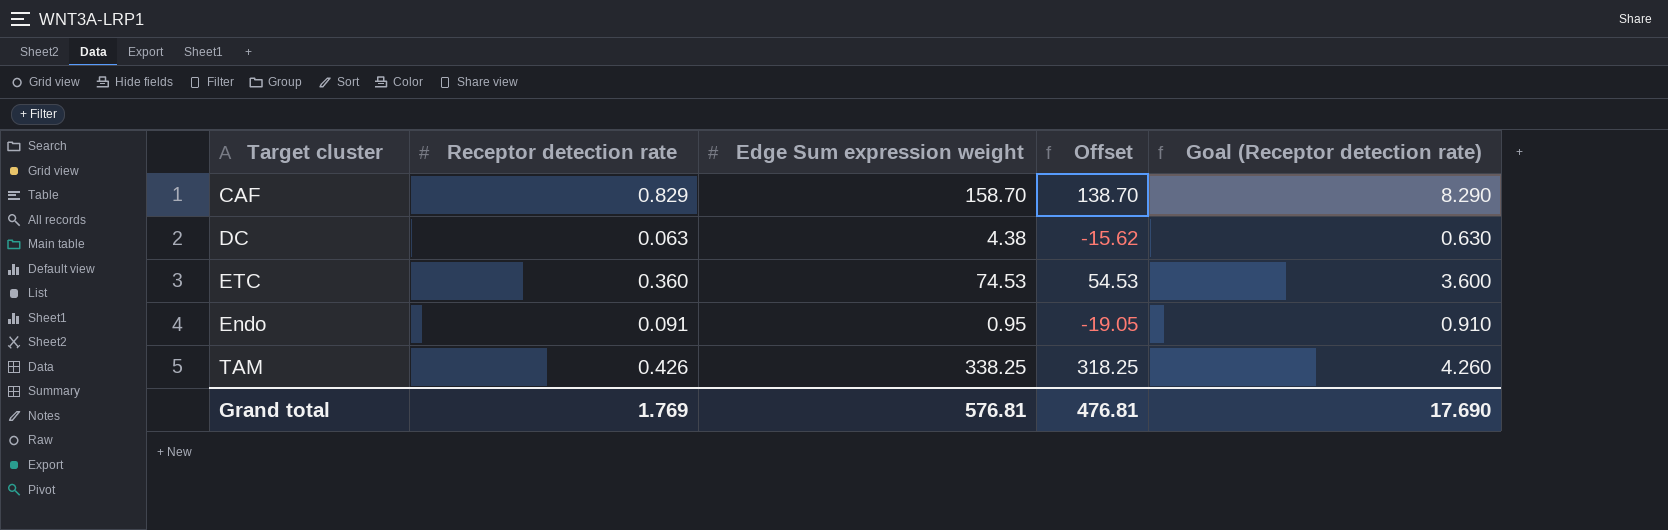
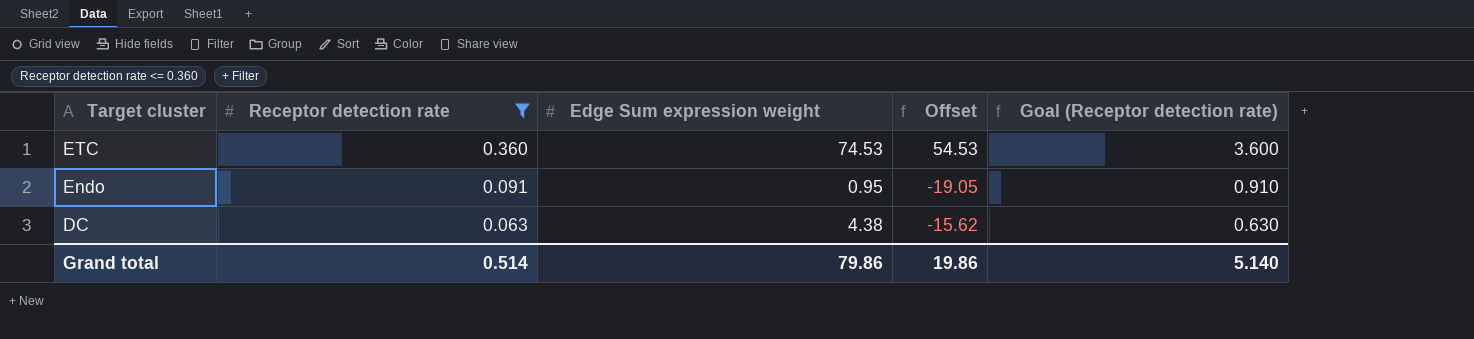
filter: none -> Receptor detection rate <= 0.360
row order: none -> Target cluster descending
Grand total | Receptor detection rate: 1.769 -> 0.514
Grand total | Edge Sum expression weight: 576.81 -> 79.86
Grand total | Offset: 476.81 -> 19.86
Grand total | Goal (Receptor detection rate): 17.690 -> 5.140

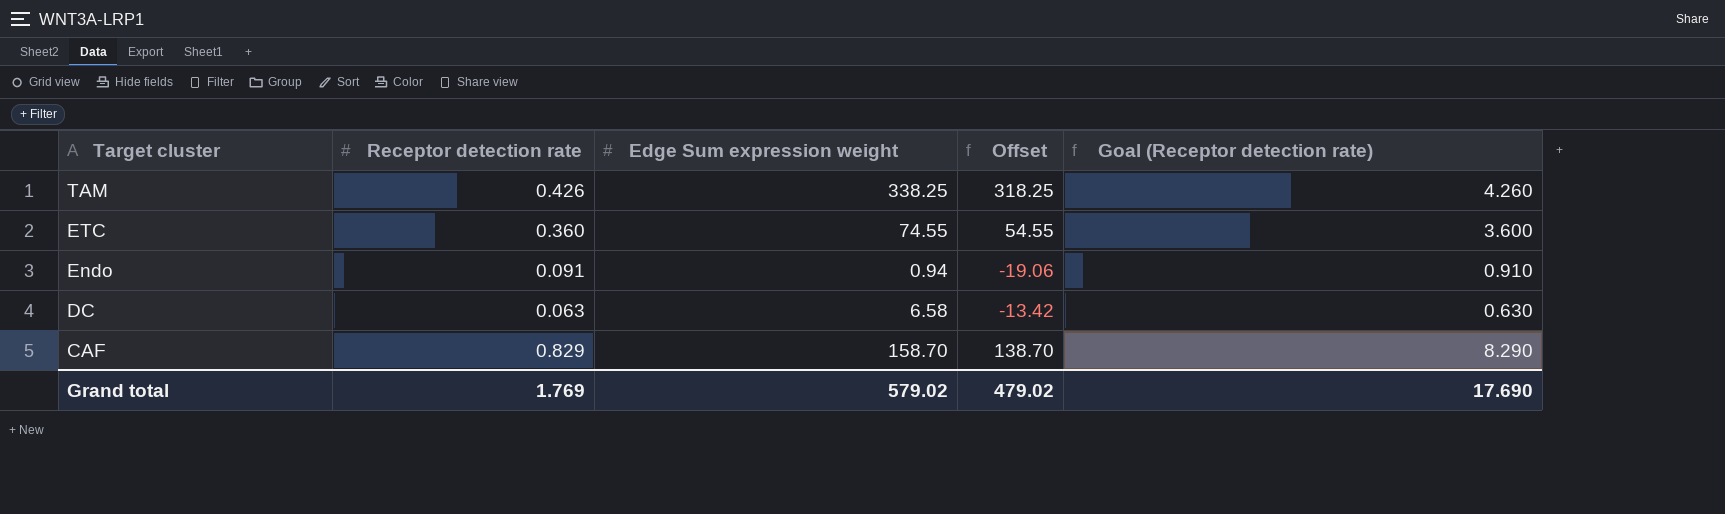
filter: Receptor detection rate <= 0.360 -> none
ETC | Edge Sum expression weight: 74.53 -> 74.55
ETC | Offset: 54.53 -> 54.55
Endo | Edge Sum expression weight: 0.95 -> 0.94
Endo | Offset: -19.05 -> -19.06
DC | Edge Sum expression weight: 4.38 -> 6.58
DC | Offset: -15.62 -> -13.42
Grand total | Receptor detection rate: 0.514 -> 1.769
Grand total | Edge Sum expression weight: 79.86 -> 579.02
Grand total | Offset: 19.86 -> 479.02
Grand total | Goal (Receptor detection rate): 5.140 -> 17.690

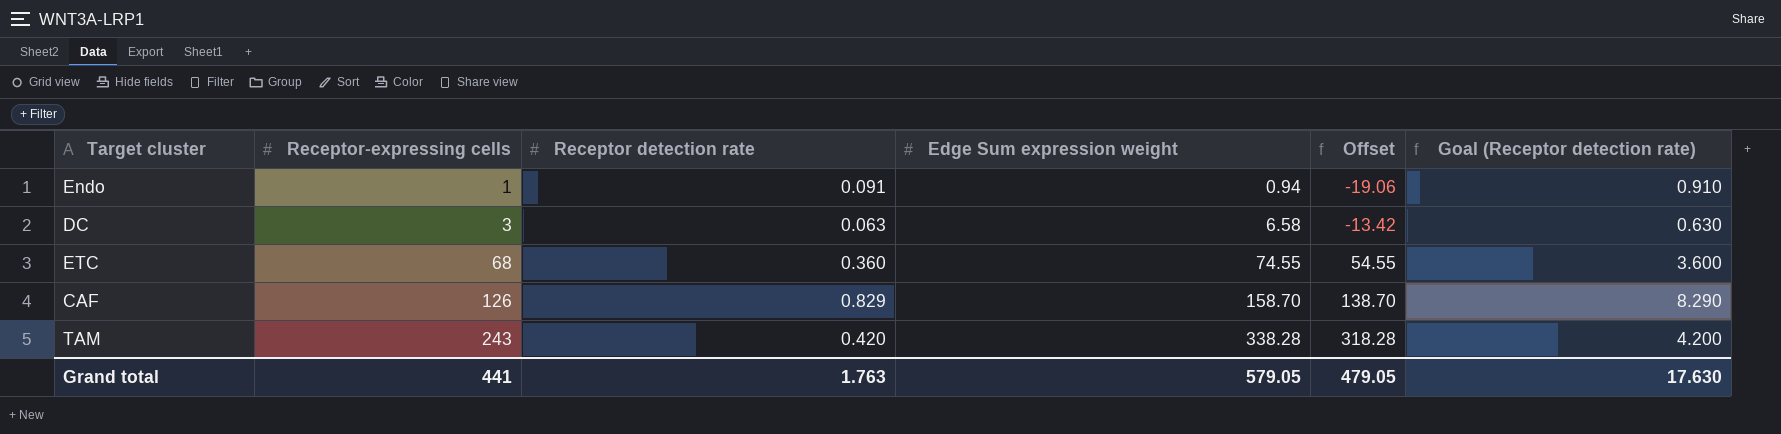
row order: Target cluster descending -> Receptor-expressing cells ascending
column Receptor-expressing cells | position: none -> 2
TAM | Receptor detection rate: 0.426 -> 0.420
TAM | Edge Sum expression weight: 338.25 -> 338.28
TAM | Offset: 318.25 -> 318.28
TAM | Goal (Receptor detection rate): 4.260 -> 4.200
Grand total | Receptor detection rate: 1.769 -> 1.763
Grand total | Edge Sum expression weight: 579.02 -> 579.05
Grand total | Offset: 479.02 -> 479.05
Grand total | Goal (Receptor detection rate): 17.690 -> 17.630

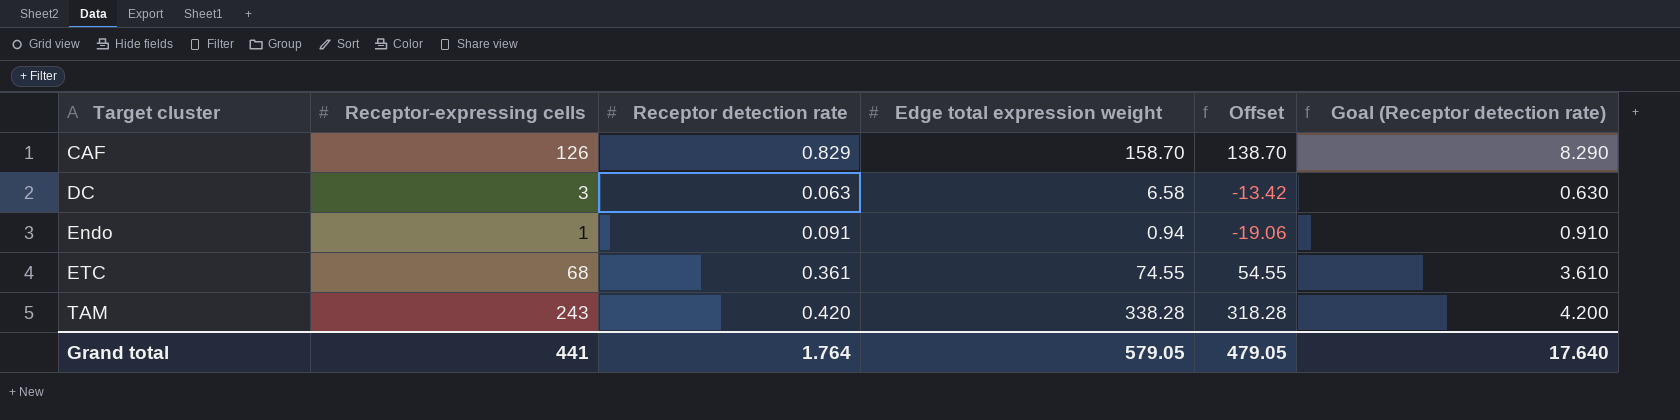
row order: Receptor-expressing cells ascending -> Target cluster ascending
column name: Edge Sum expression weight -> Edge total expression weight
ETC | Receptor detection rate: 0.360 -> 0.361
ETC | Goal (Receptor detection rate): 3.600 -> 3.610
Grand total | Receptor detection rate: 1.763 -> 1.764
Grand total | Goal (Receptor detection rate): 17.630 -> 17.640

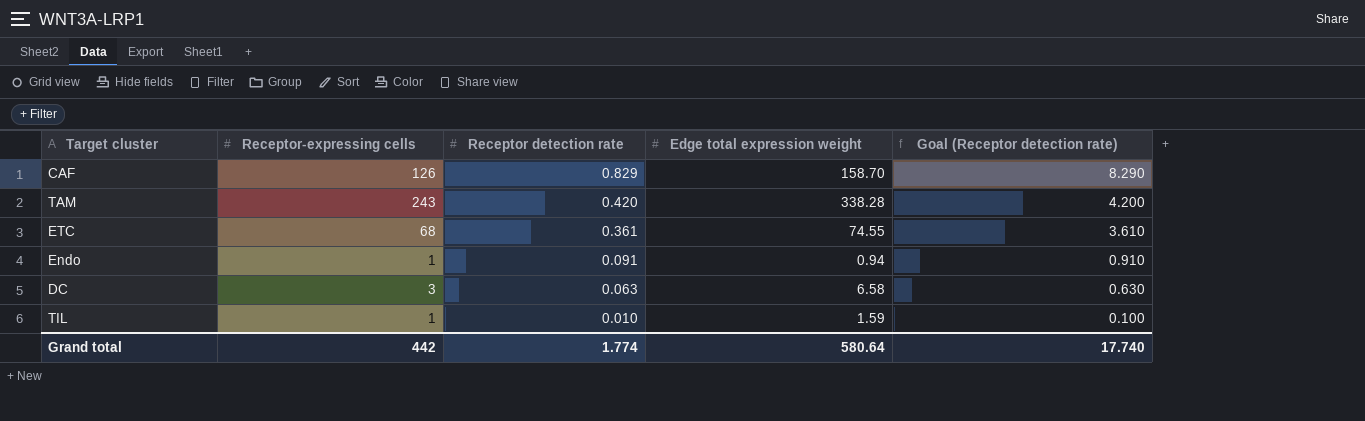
row order: Target cluster ascending -> Receptor detection rate descending
column Offset | formula: [Edge total expression weight] - 20 -> none
row TIL: none -> 1 | 0.010 | 1.59 | 0.100
Grand total | Receptor-expressing cells: 441 -> 442
Grand total | Receptor detection rate: 1.764 -> 1.774
Grand total | Edge total expression weight: 579.05 -> 580.64
Grand total | Goal (Receptor detection rate): 17.640 -> 17.740

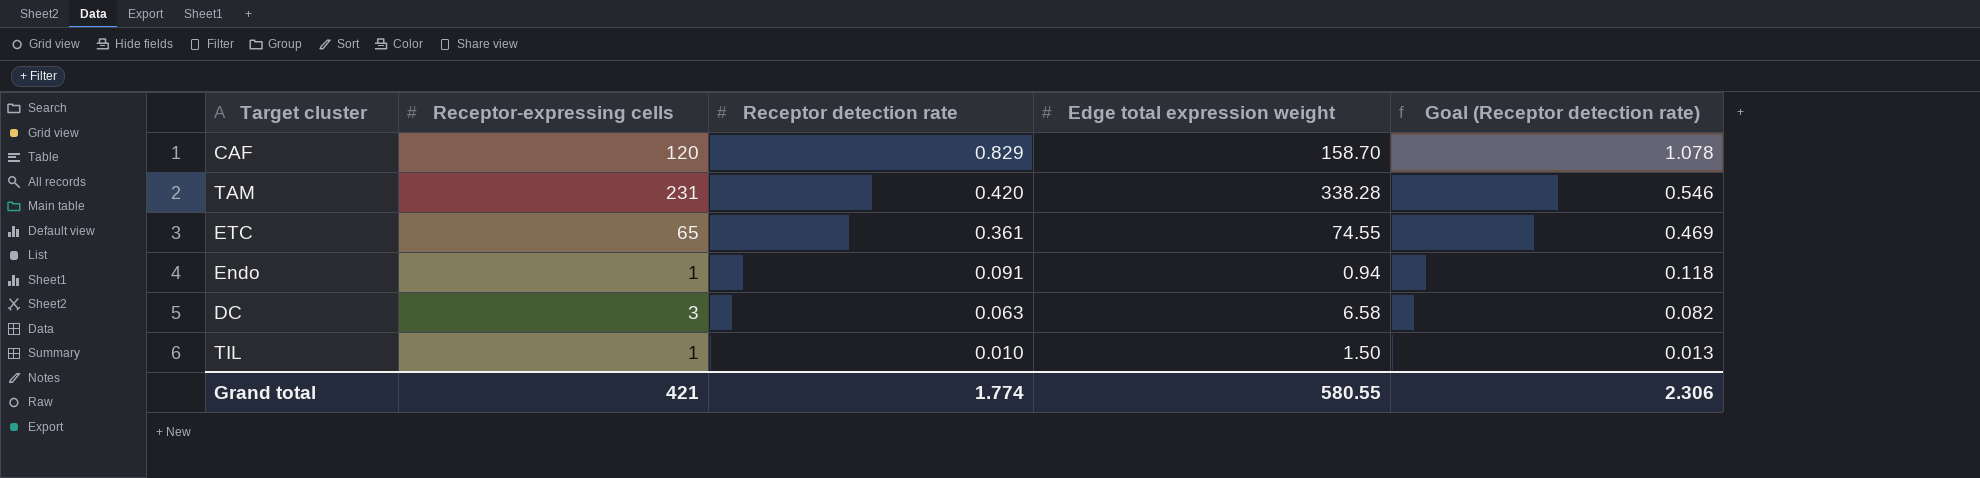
column Goal (Receptor detection rate) | formula: [Receptor detection rate] * 10 -> [Receptor detection rate] * 1.3
CAF | Receptor-expressing cells: 126 -> 120
TAM | Receptor-expressing cells: 243 -> 231
ETC | Receptor-expressing cells: 68 -> 65
TIL | Edge total expression weight: 1.59 -> 1.50
Grand total | Receptor-expressing cells: 442 -> 421
Grand total | Edge total expression weight: 580.64 -> 580.55
Grand total | Goal (Receptor detection rate): 17.740 -> 2.306

